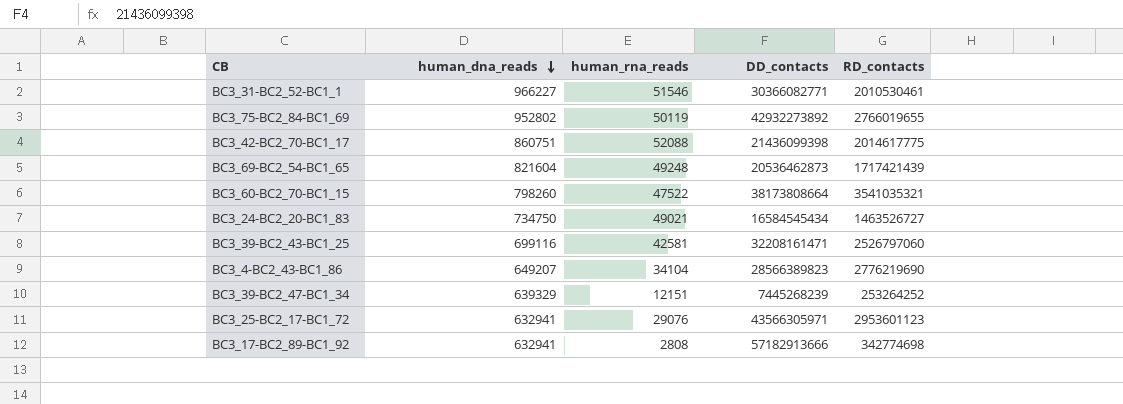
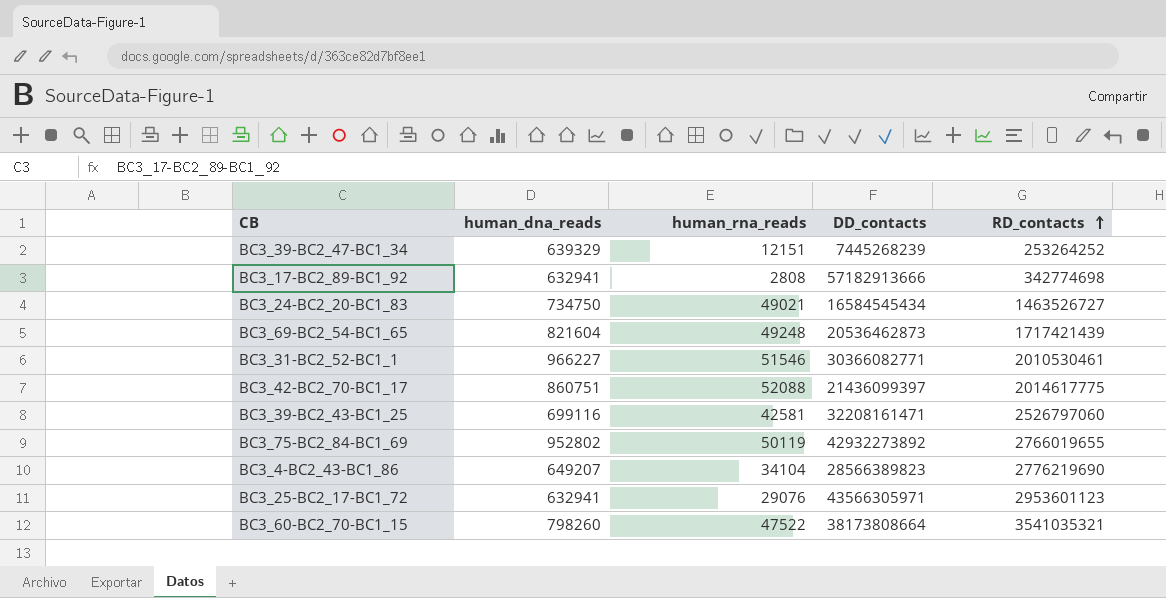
row order: human_dna_reads descending -> RD_contacts ascending
BC3_42-BC2_70-BC1_17 | DD_contacts: 21436099398 -> 21436099397

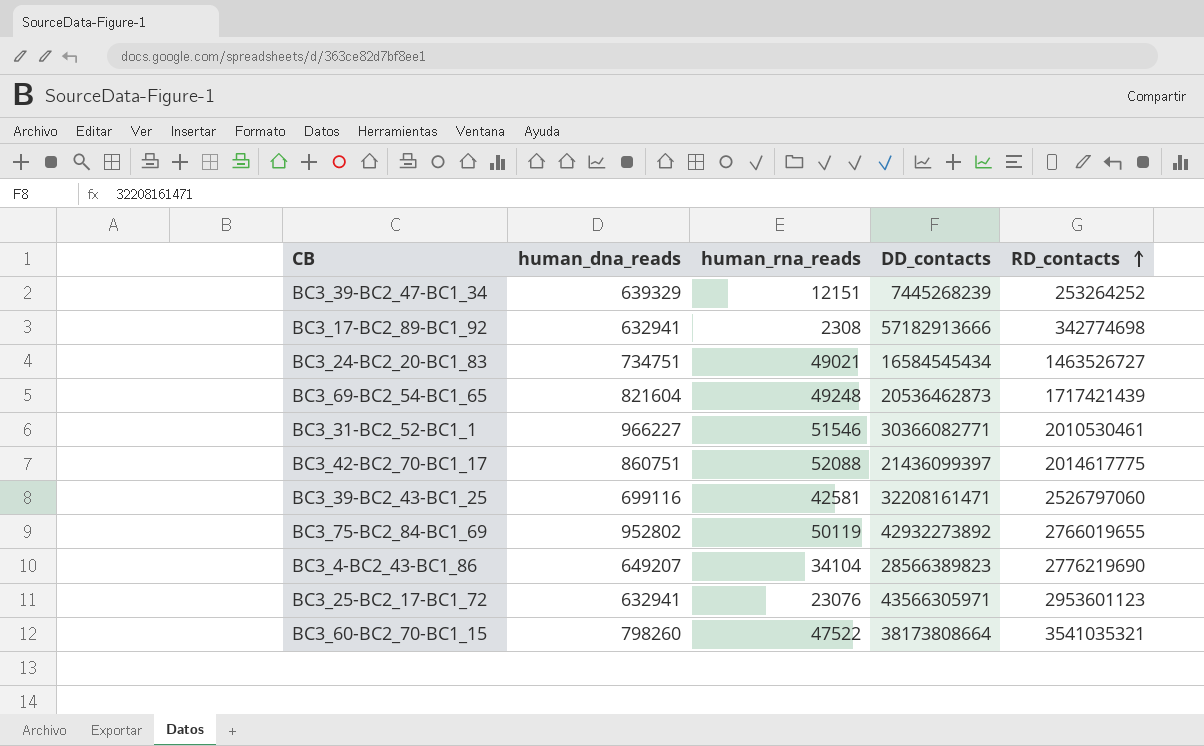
BC3_17-BC2_89-BC1_92 | human_rna_reads: 2808 -> 2308
BC3_24-BC2_20-BC1_83 | human_dna_reads: 734750 -> 734751
BC3_25-BC2_17-BC1_72 | human_rna_reads: 29076 -> 23076

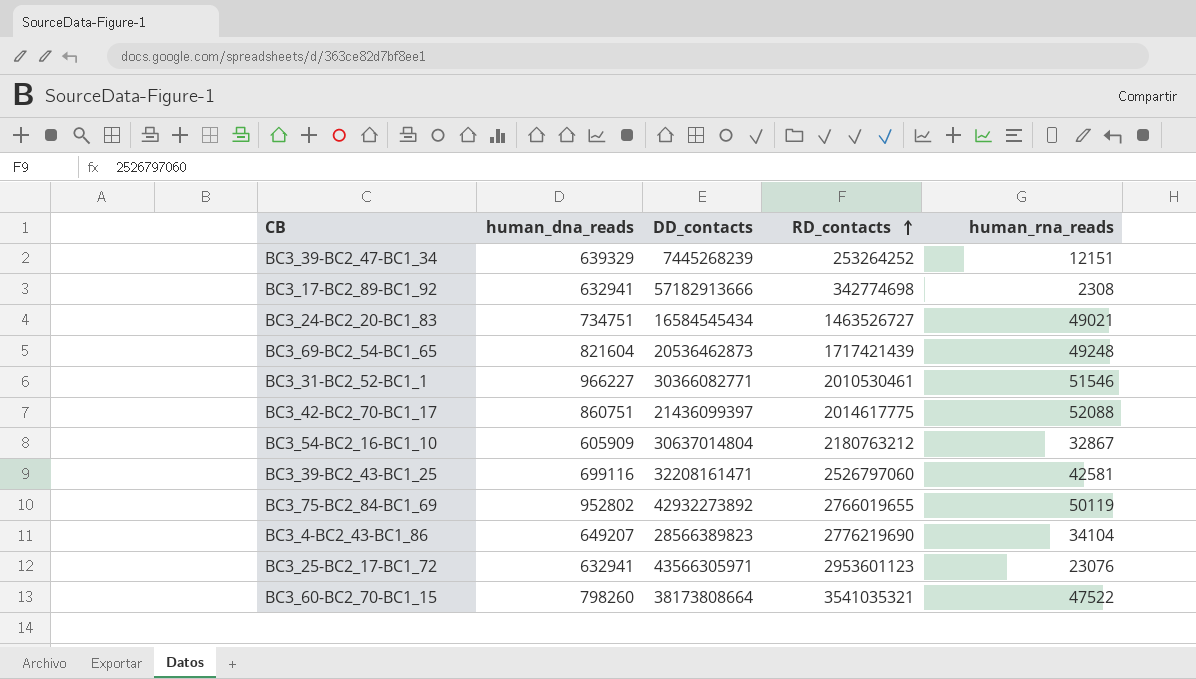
column human_rna_reads | position: 3 -> 5
row BC3_54-BC2_16-BC1_10: none -> 605909 | 30637014804 | 2180763212 | 32867

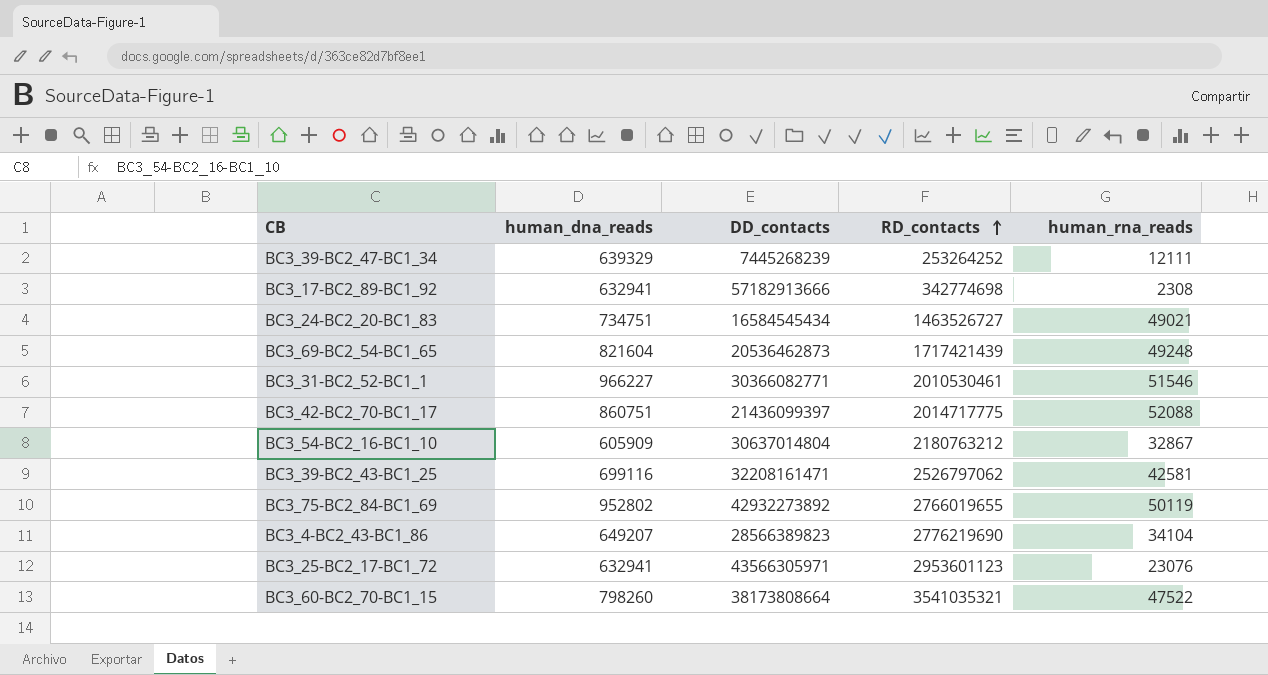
BC3_39-BC2_47-BC1_34 | human_rna_reads: 12151 -> 12111
BC3_42-BC2_70-BC1_17 | RD_contacts: 2014617775 -> 2014717775
BC3_39-BC2_43-BC1_25 | RD_contacts: 2526797060 -> 2526797062

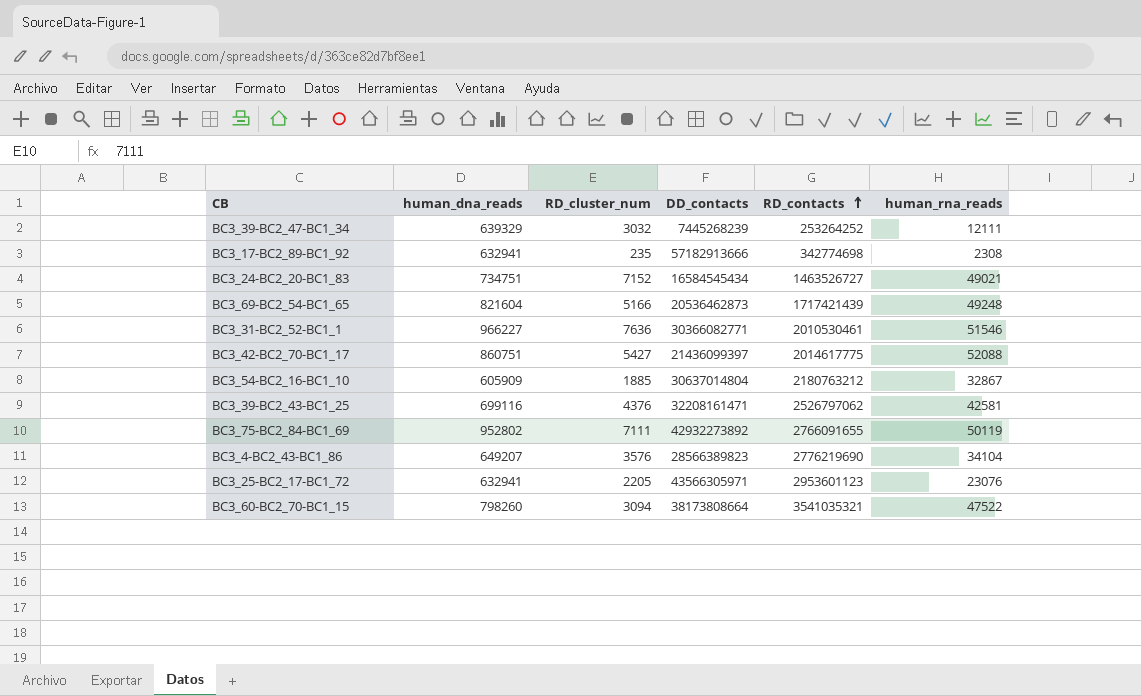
column RD_cluster_num | position: none -> 3
BC3_42-BC2_70-BC1_17 | RD_contacts: 2014717775 -> 2014617775
BC3_75-BC2_84-BC1_69 | RD_contacts: 2766019655 -> 2766091655

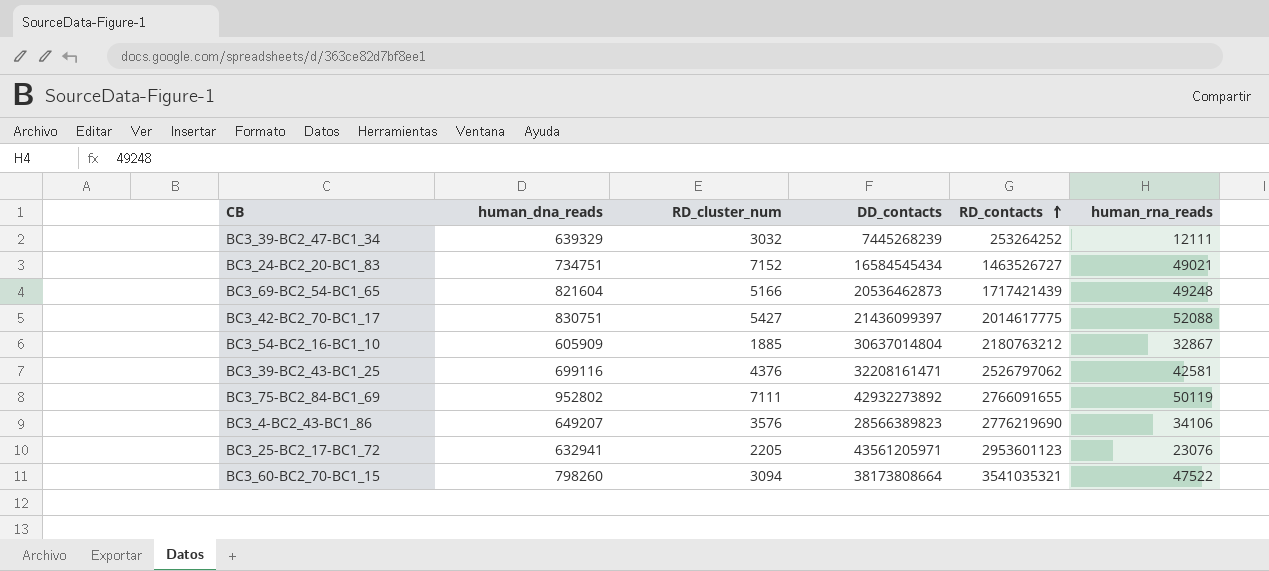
row BC3_17-BC2_89-BC1_92: 632941 | 235 | 57182913666 | 342774698 | 2308 -> none
row BC3_31-BC2_52-BC1_1: 966227 | 7636 | 30366082771 | 2010530461 | 51546 -> none
BC3_42-BC2_70-BC1_17 | human_dna_reads: 860751 -> 830751
BC3_4-BC2_43-BC1_86 | human_rna_reads: 34104 -> 34106
BC3_25-BC2_17-BC1_72 | DD_contacts: 43566305971 -> 43561205971

